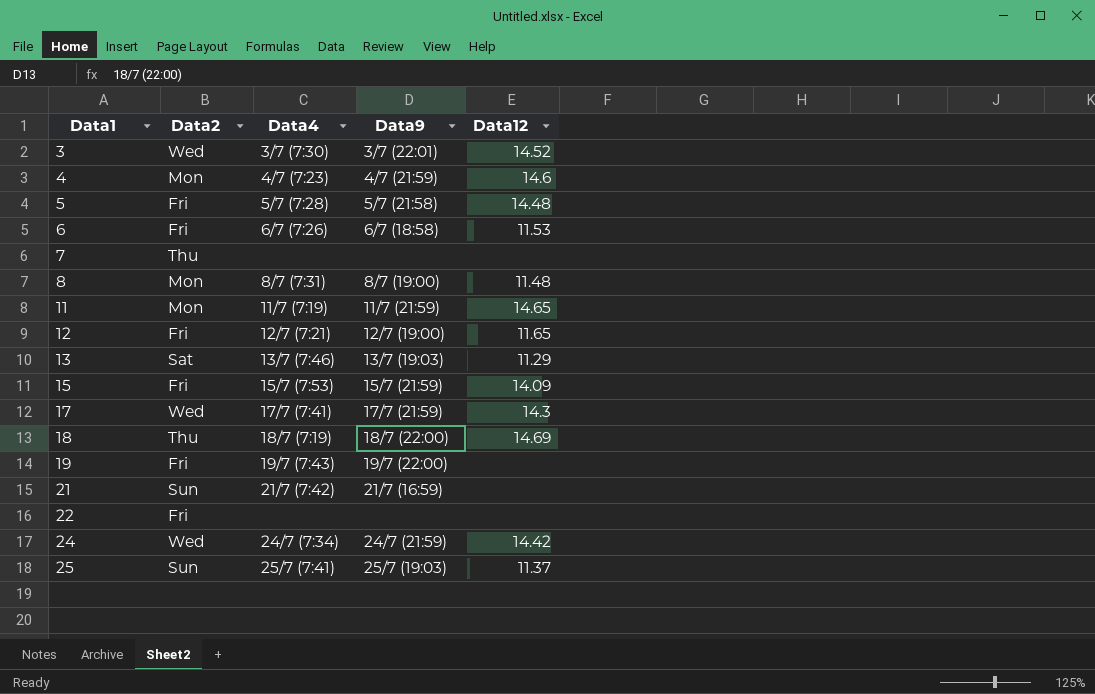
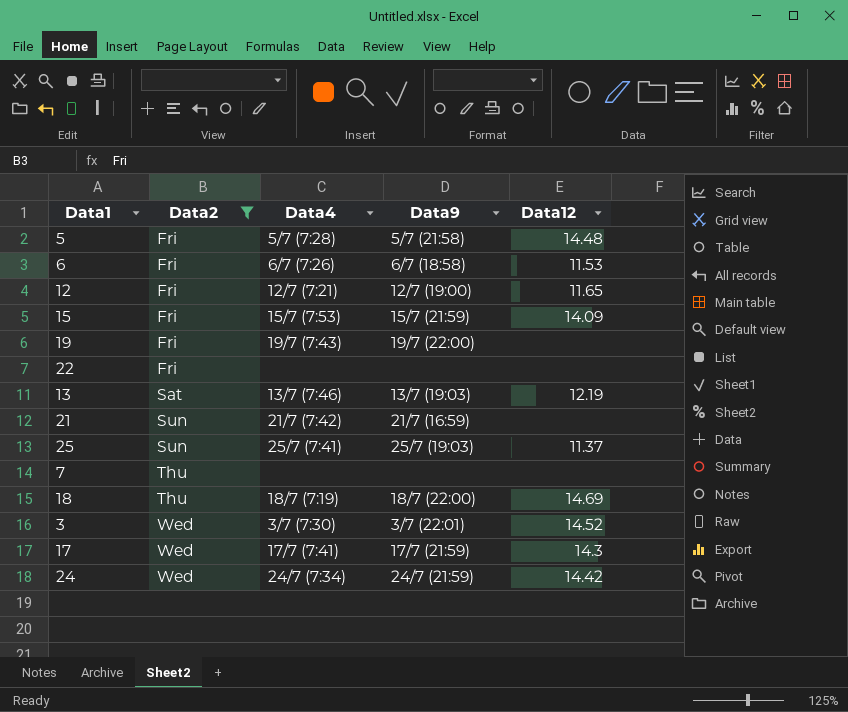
filter: none -> Data2 != Mon
row order: Data1 ascending -> Data2 ascending
13 | Data12: 11.29 -> 12.19

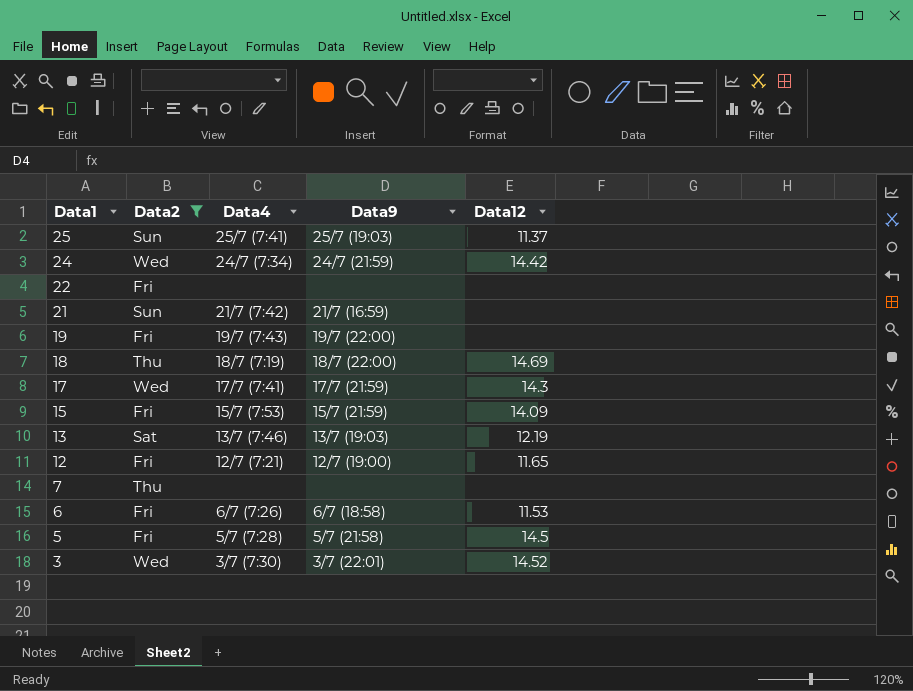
row order: Data2 ascending -> Data1 descending
5 | Data12: 14.48 -> 14.5

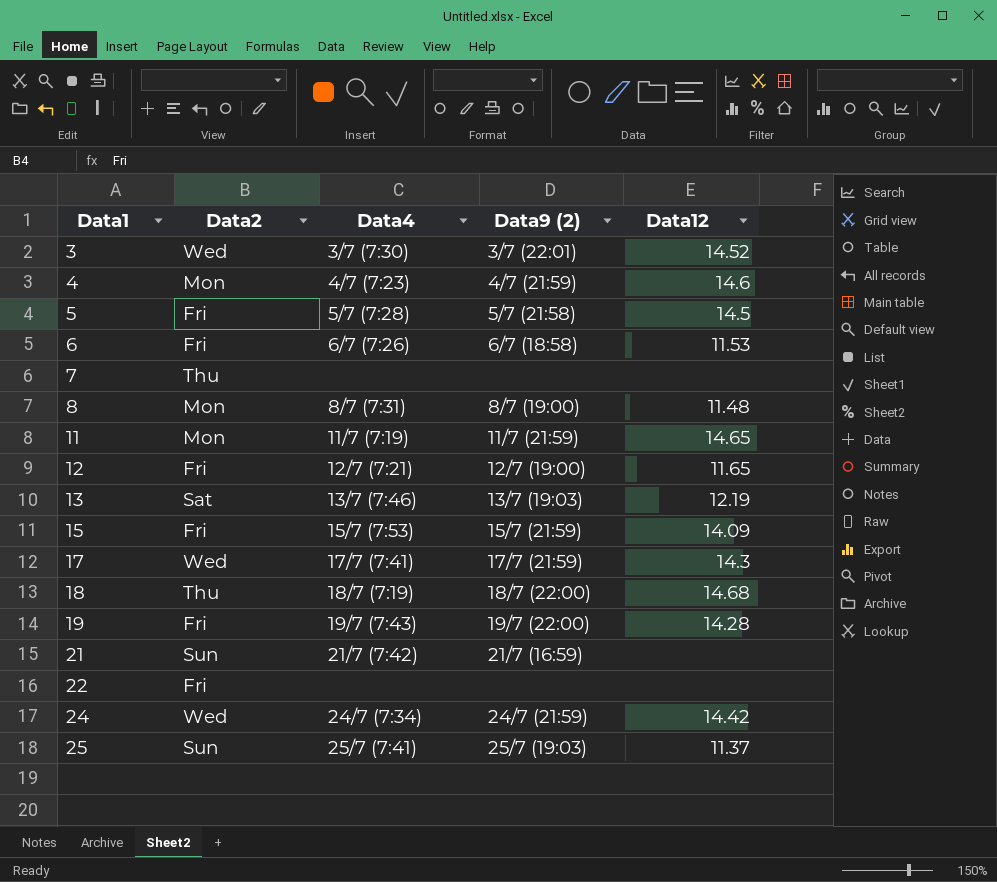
filter: Data2 != Mon -> none
row order: Data1 descending -> Data1 ascending
column name: Data9 -> Data9 (2)
18 | Data12: 14.69 -> 14.68
19 | Data12: none -> 14.28

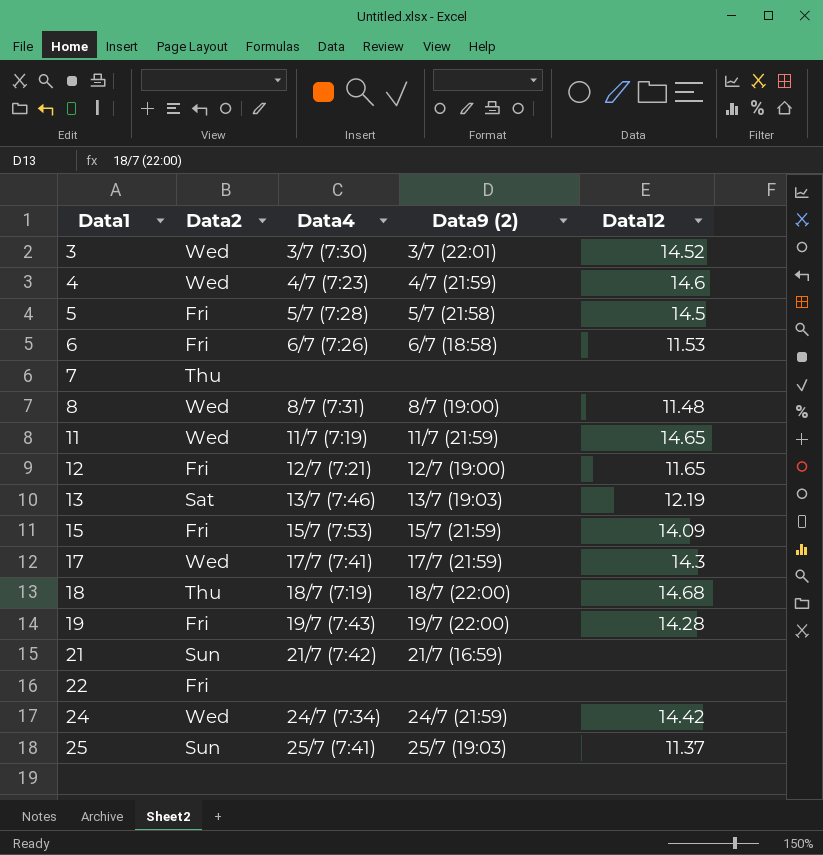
4 | Data2: Mon -> Wed
8 | Data2: Mon -> Wed
11 | Data2: Mon -> Wed

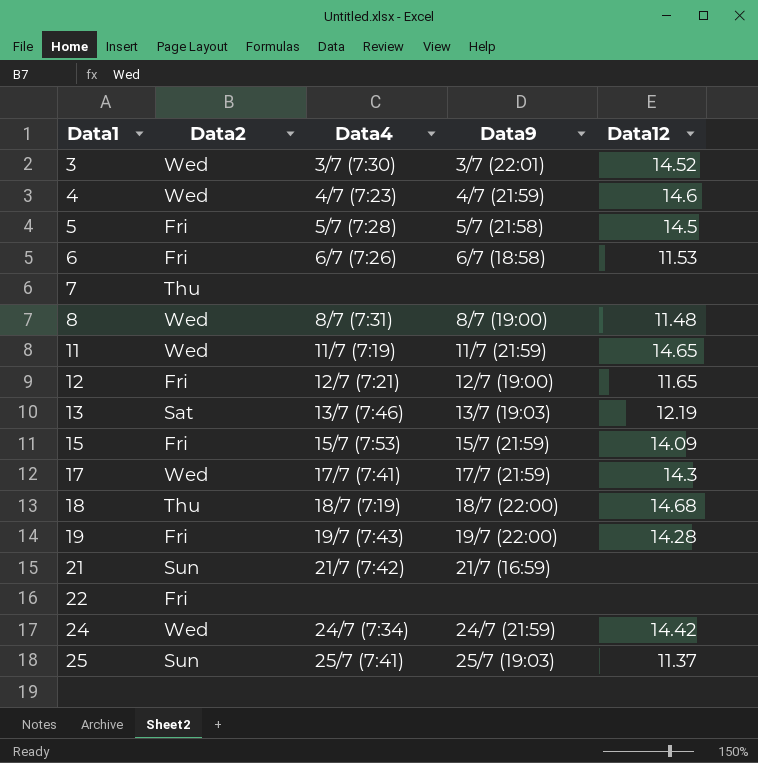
column name: Data9 (2) -> Data9

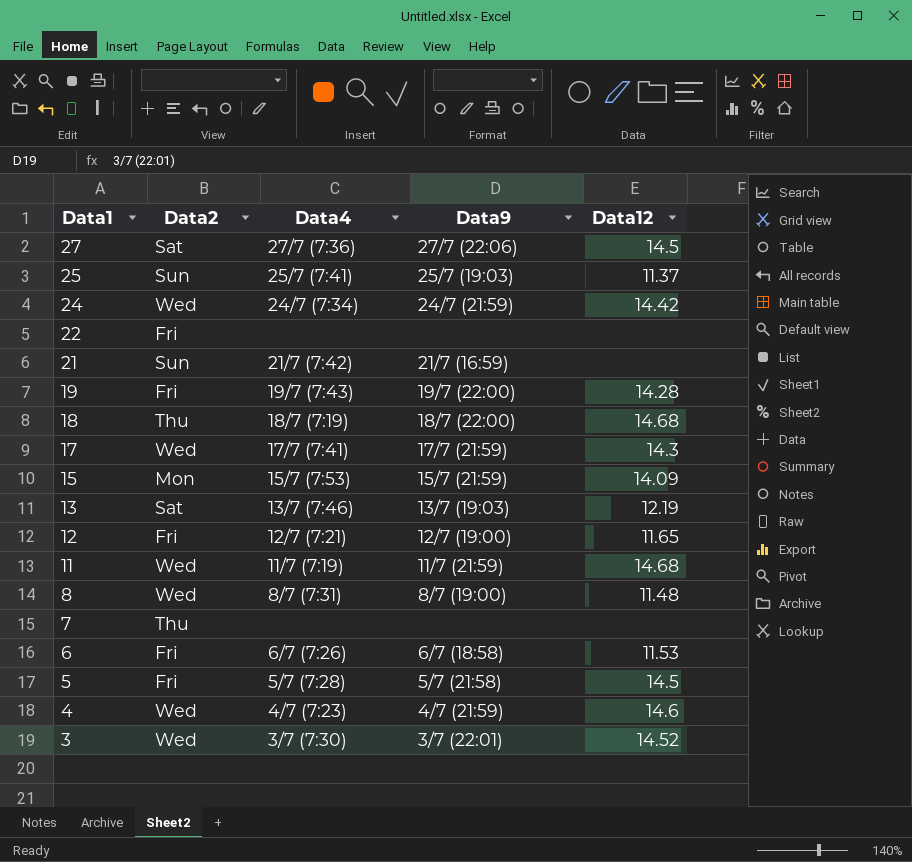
row order: Data1 ascending -> Data1 descending
row 27: none -> Sat | 27/7 (7:36) | 27/7 (22:06) | 14.5
15 | Data2: Fri -> Mon
11 | Data12: 14.65 -> 14.68

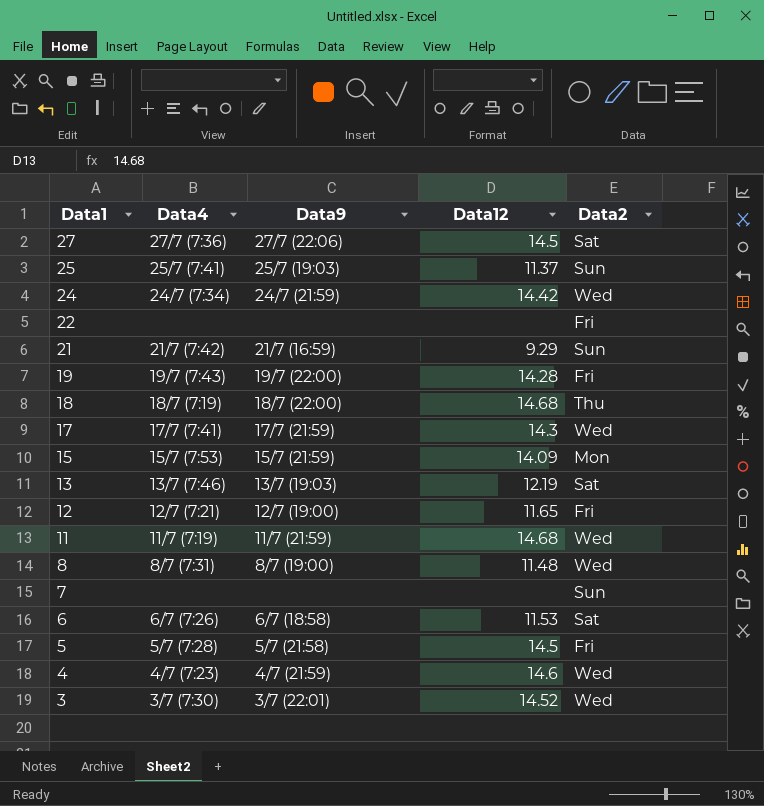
column Data2 | position: 2 -> 5
21 | Data12: none -> 9.29
7 | Data2: Thu -> Sun
6 | Data2: Fri -> Sat

